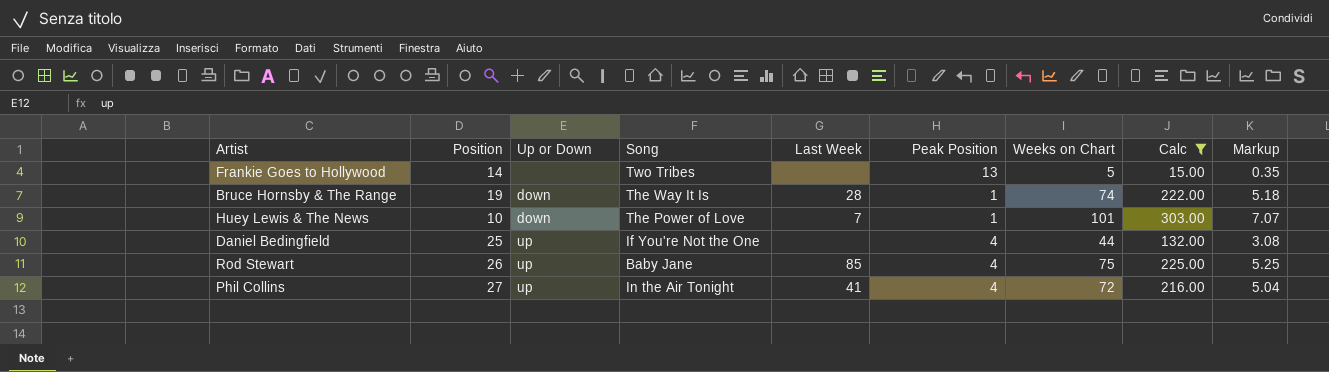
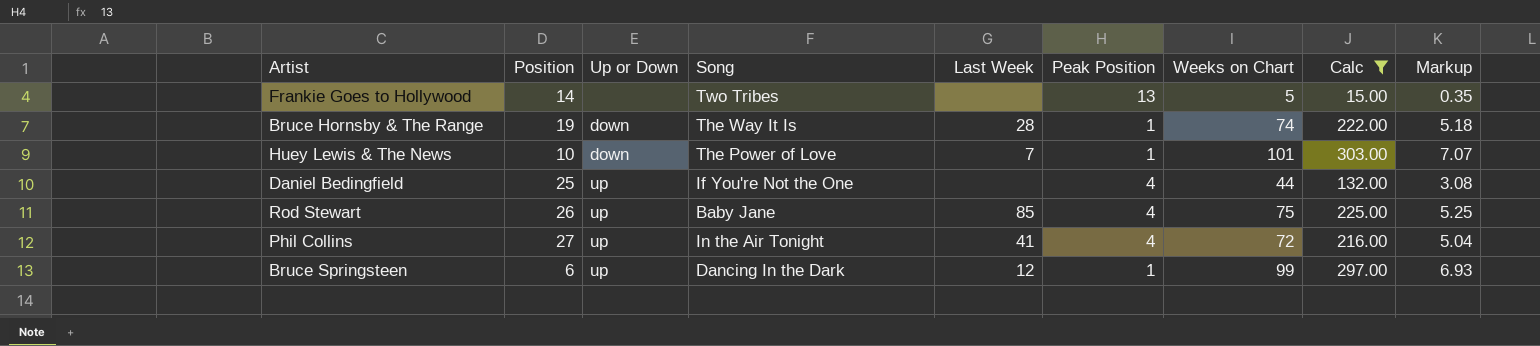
row Bruce Springsteen: none -> 6 | up | Dancing In the Dark | 12 | 1 | 99 | 297.00 | 6.93

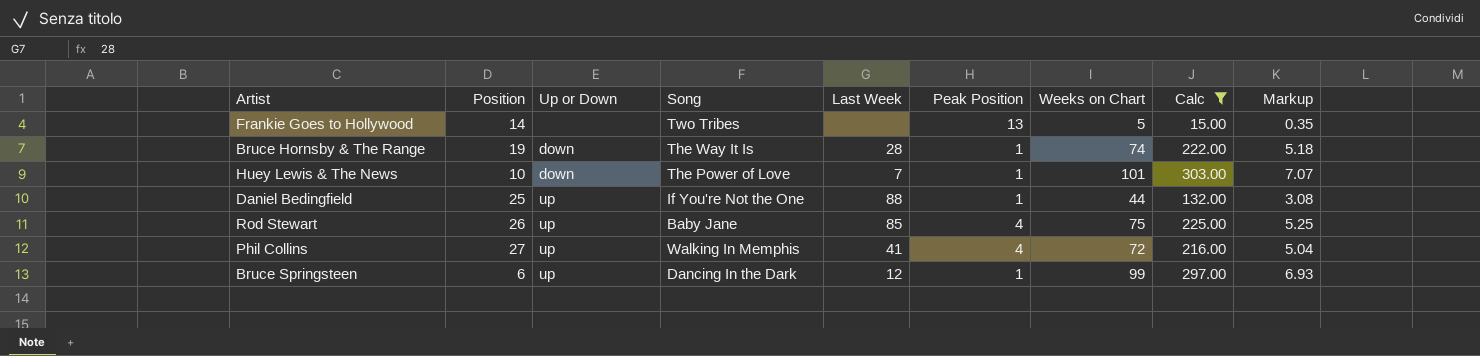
Daniel Bedingfield | Last Week: none -> 88
Daniel Bedingfield | Peak Position: 4 -> 1
Phil Collins | Song: In the Air Tonight -> Walking In Memphis

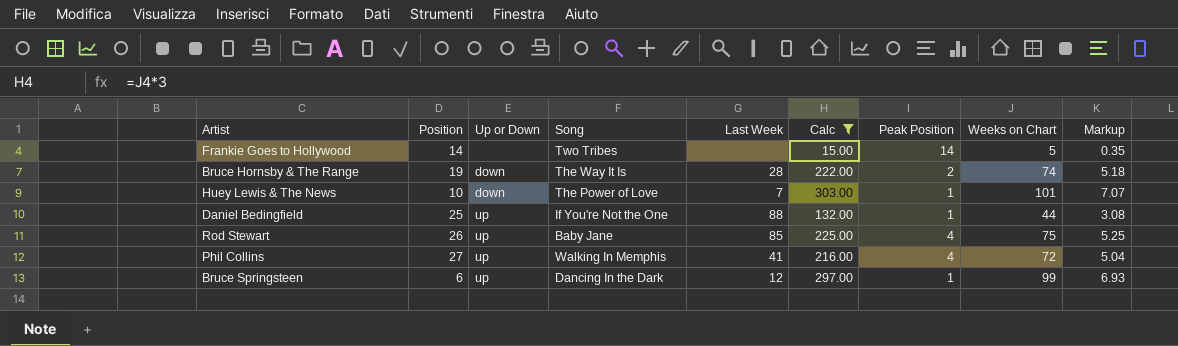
column Calc | position: 8 -> 6
Frankie Goes to Hollywood | Peak Position: 13 -> 14
Bruce Hornsby & The Range | Peak Position: 1 -> 2

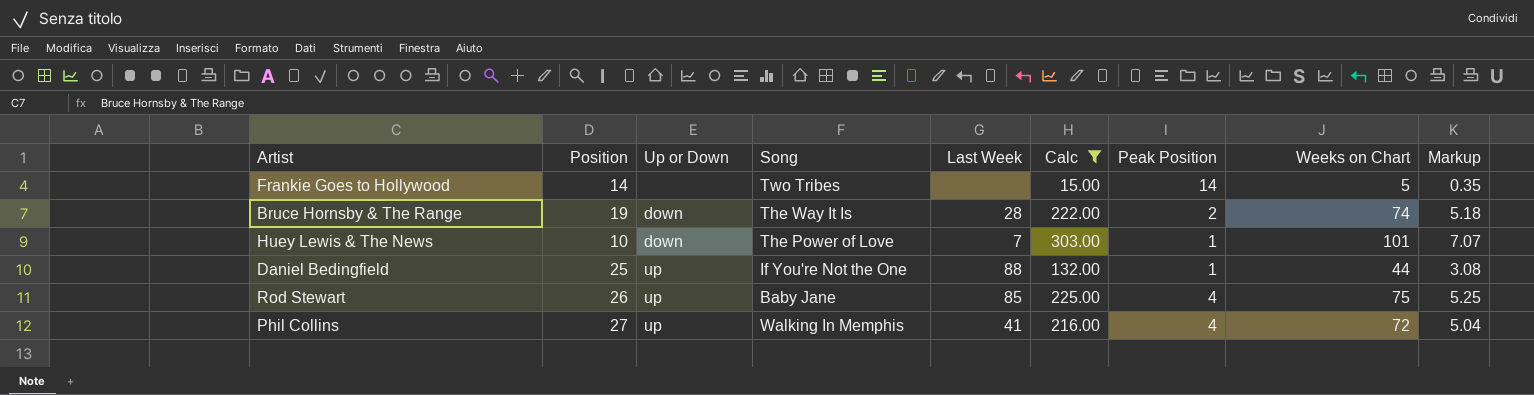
row Bruce Springsteen: 6 | up | Dancing In the Dark | 12 | 297.00 | 1 | 99 | 6.93 -> none

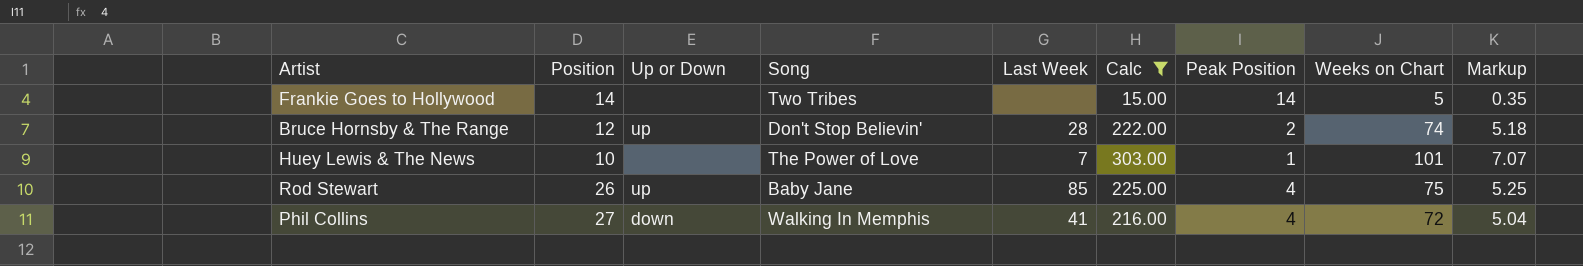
row Daniel Bedingfield: 25 | up | If You're Not the One | 88 | 132.00 | 1 | 44 | 3.08 -> none
Bruce Hornsby & The Range | Position: 19 -> 12
Bruce Hornsby & The Range | Up or Down: down -> up
Bruce Hornsby & The Range | Song: The Way It Is -> Don't Stop Believin'
Huey Lewis & The News | Up or Down: down -> none
Phil Collins | Up or Down: up -> down

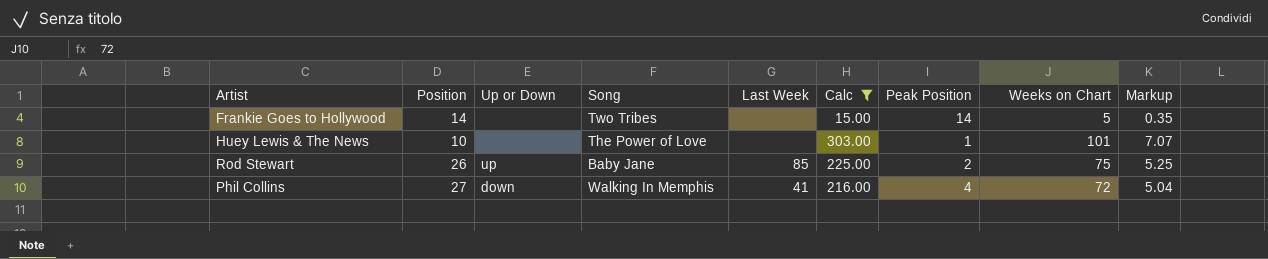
row Bruce Hornsby & The Range: 12 | up | Don't Stop Believin' | 28 | 222.00 | 2 | 74 | 5.18 -> none
Huey Lewis & The News | Last Week: 7 -> none
Rod Stewart | Peak Position: 4 -> 2

